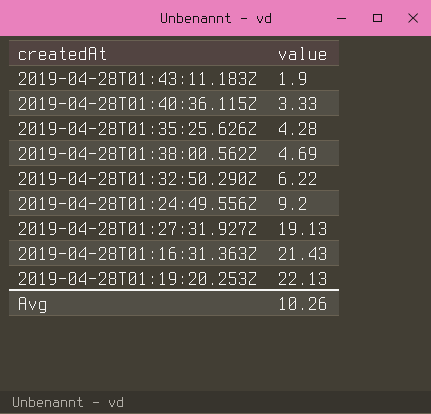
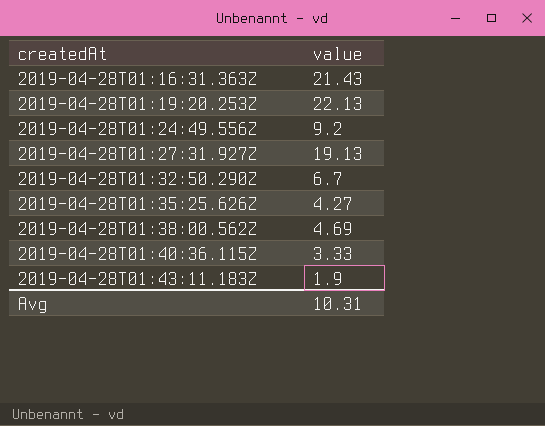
row order: value ascending -> createdAt ascending
2019-04-28T01:32:50.290Z | value: 6.22 -> 6.7
2019-04-28T01:35:25.626Z | value: 4.28 -> 4.27
Avg | value: 10.26 -> 10.31

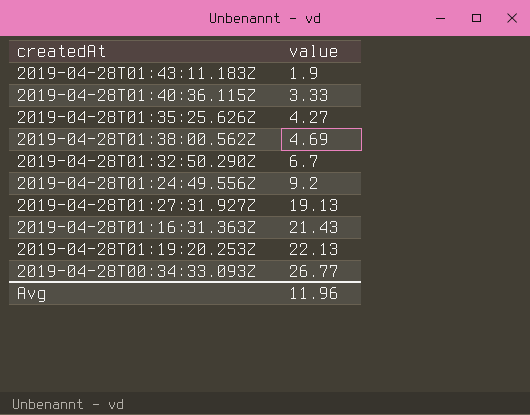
row order: createdAt ascending -> value ascending
row 2019-04-28T00:34:33.093Z: none -> 26.77
Avg | value: 10.31 -> 11.96

